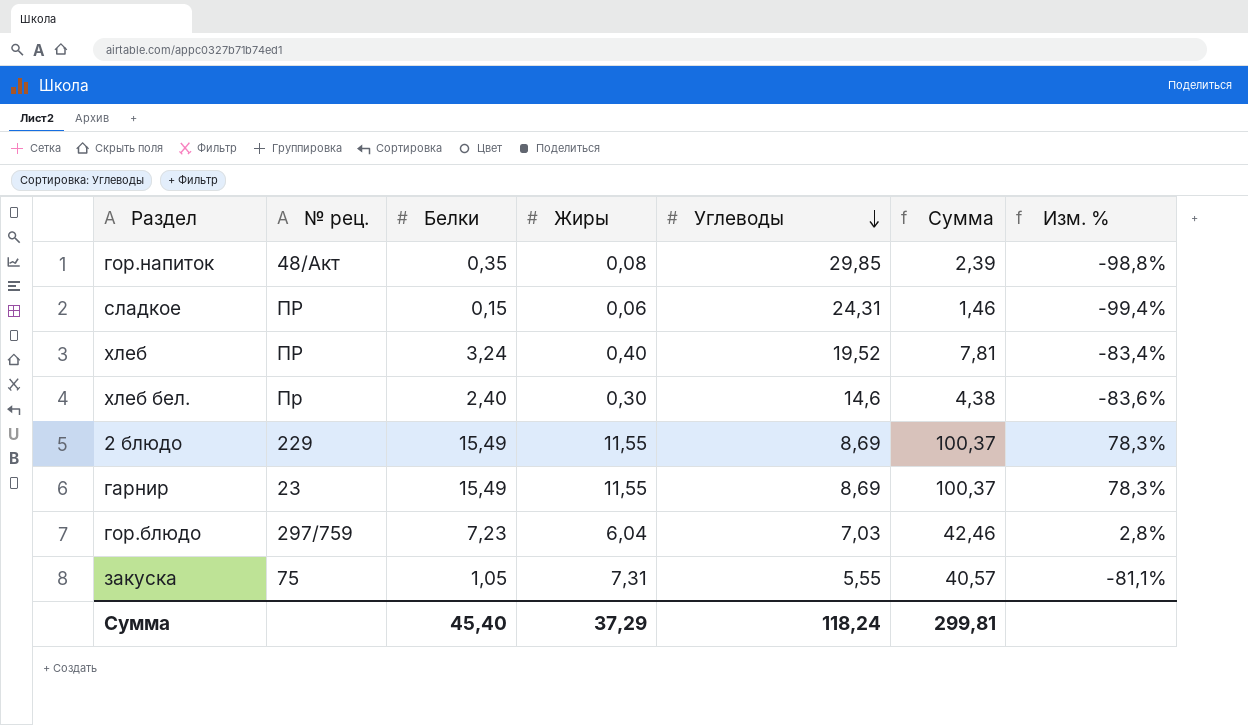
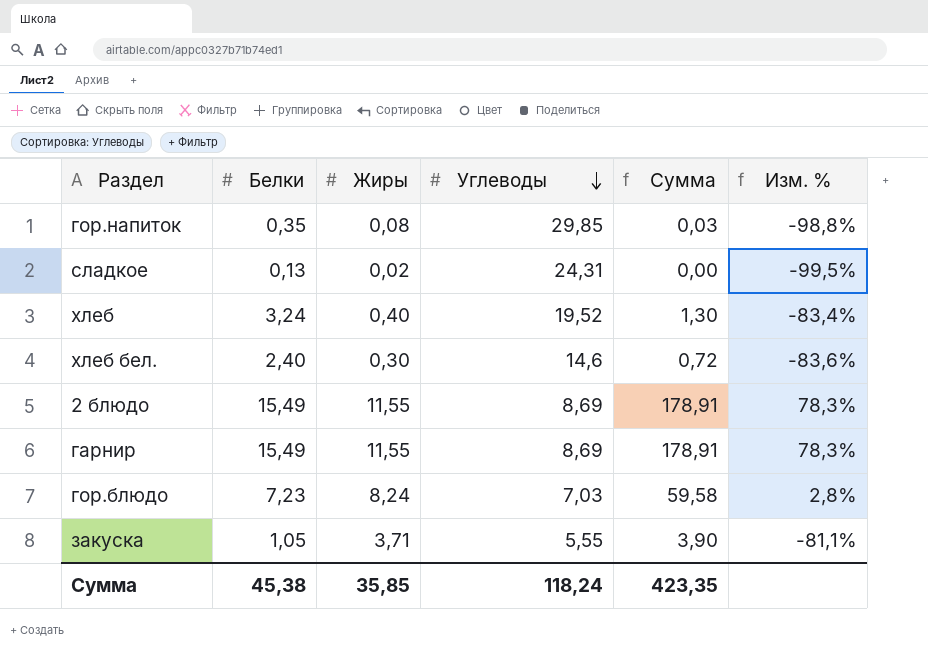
column № рец. | position: 2 -> none
column Сумма | formula: [Жиры] * [Углеводы] -> [Белки] * [Жиры]
сладкое | Белки: 0,15 -> 0,13
сладкое | Жиры: 0,06 -> 0,02
сладкое | Изм. %: -99,4% -> -99,5%
гор.блюдо | Жиры: 6,04 -> 8,24
закуска | Жиры: 7,31 -> 3,71
Сумма | Белки: 45,40 -> 45,38
Сумма | Жиры: 37,29 -> 35,85
Сумма | Сумма: 299,81 -> 423,35

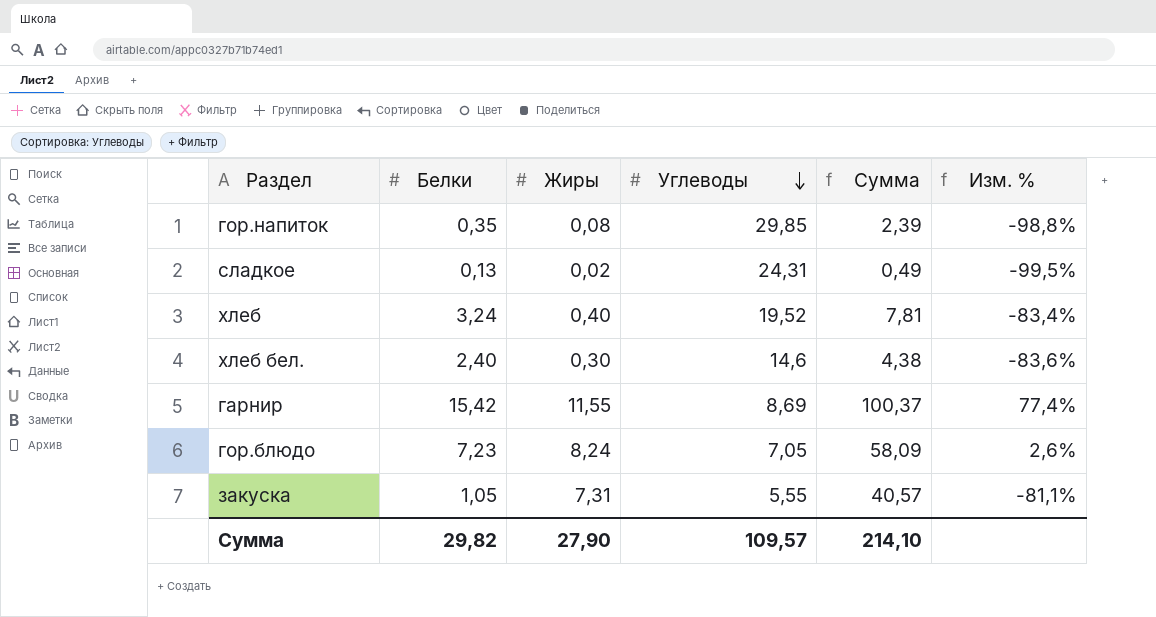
column Сумма | formula: [Белки] * [Жиры] -> [Жиры] * [Углеводы]
row 2 блюдо: 15,49 | 11,55 | 8,69 | 178,91 | 78,3% -> none
гарнир | Белки: 15,49 -> 15,42
гарнир | Изм. %: 78,3% -> 77,4%
гор.блюдо | Углеводы: 7,03 -> 7,05
гор.блюдо | Изм. %: 2,8% -> 2,6%
закуска | Жиры: 3,71 -> 7,31
Сумма | Белки: 45,38 -> 29,82
Сумма | Жиры: 35,85 -> 27,90
Сумма | Углеводы: 118,24 -> 109,57
Сумма | Сумма: 423,35 -> 214,10

